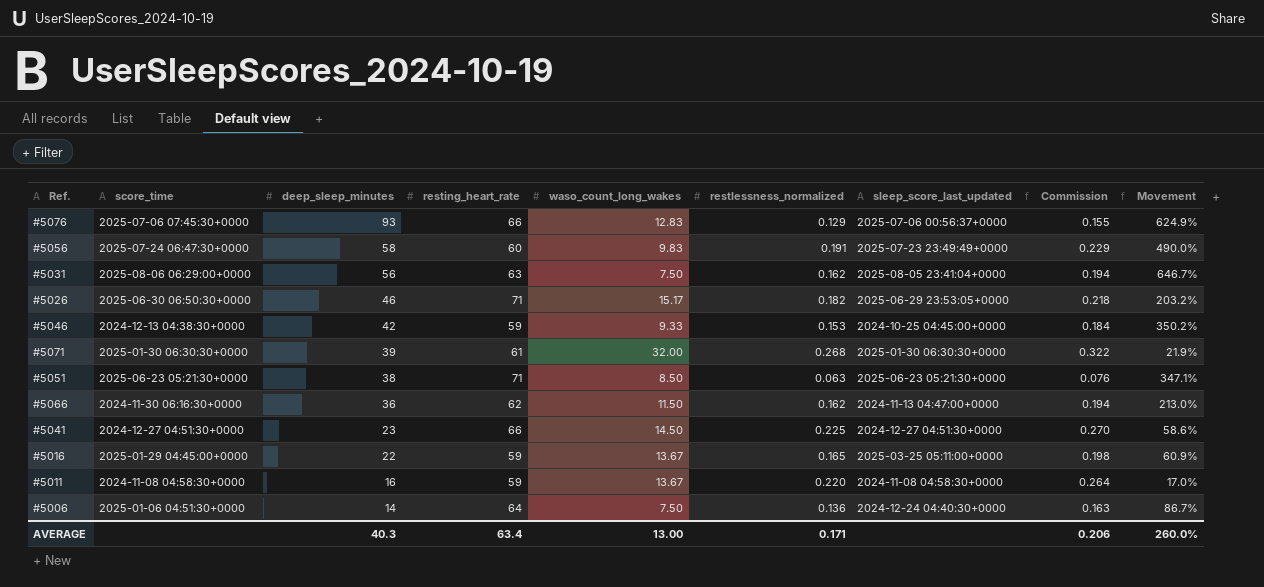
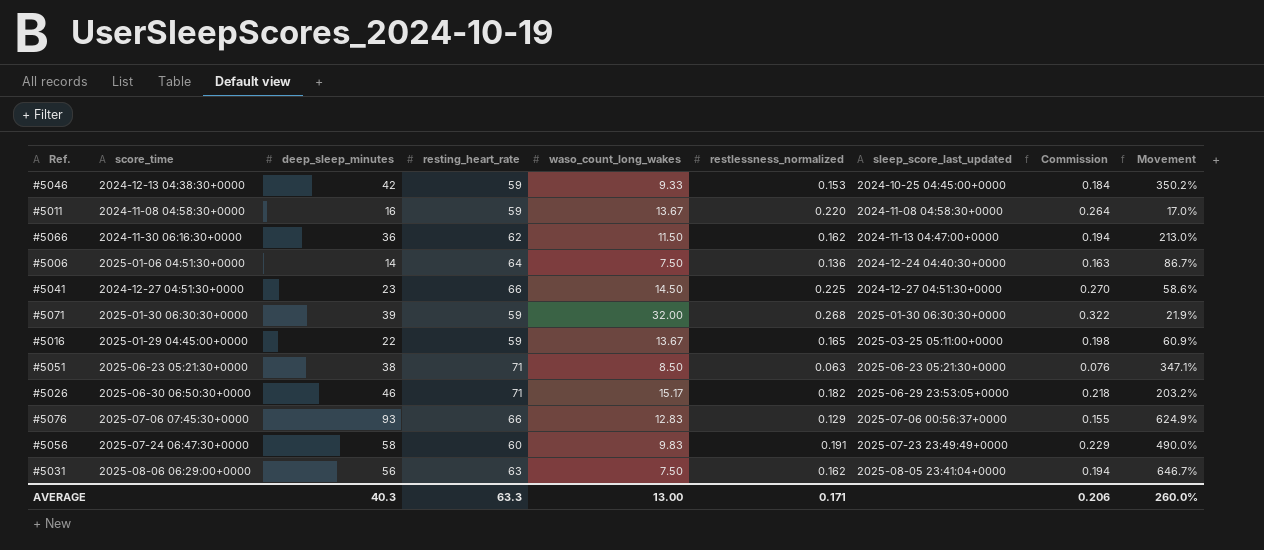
row order: deep_sleep_minutes descending -> sleep_score_last_updated ascending
#5071 | resting_heart_rate: 61 -> 59
AVERAGE | resting_heart_rate: 63.4 -> 63.3

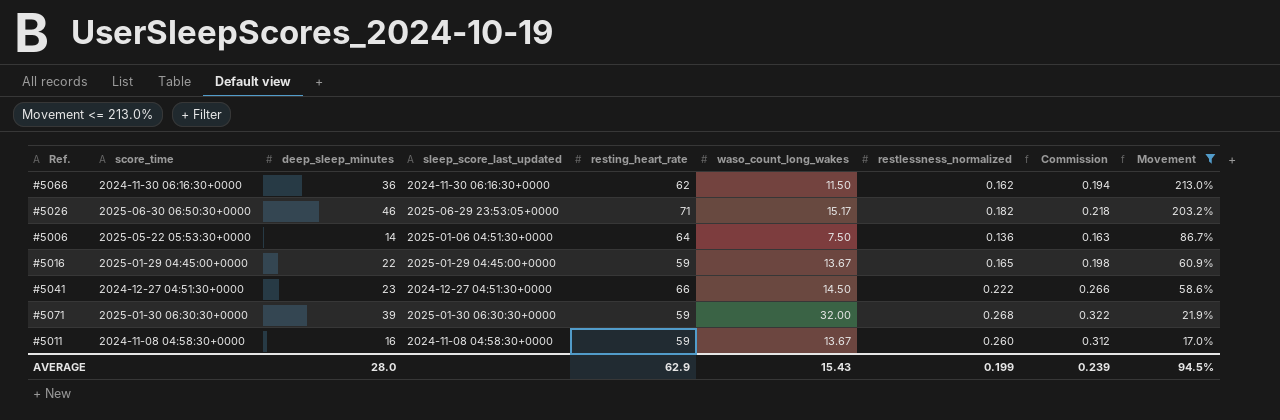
filter: none -> Movement <= 213.0%
row order: sleep_score_last_updated ascending -> Movement descending
column sleep_score_last_updated | position: 7 -> 4
#5066 | sleep_score_last_updated: 2024-11-13 04:47:00+0000 -> 2024-11-30 06:16:30+0000
#5006 | score_time: 2025-01-06 04:51:30+0000 -> 2025-05-22 05:53:30+0000
#5006 | sleep_score_last_updated: 2024-12-24 04:40:30+0000 -> 2025-01-06 04:51:30+0000
#5016 | sleep_score_last_updated: 2025-03-25 05:11:00+0000 -> 2025-01-29 04:45:00+0000
#5041 | restlessness_normalized: 0.225 -> 0.222
#5041 | Commission: 0.270 -> 0.266
#5011 | restlessness_normalized: 0.220 -> 0.260
#5011 | Commission: 0.264 -> 0.312
AVERAGE | deep_sleep_minutes: 40.3 -> 28.0
AVERAGE | resting_heart_rate: 63.3 -> 62.9
AVERAGE | waso_count_long_wakes: 13.00 -> 15.43
AVERAGE | restlessness_normalized: 0.171 -> 0.199
AVERAGE | Commission: 0.206 -> 0.239
AVERAGE | Movement: 260.0% -> 94.5%

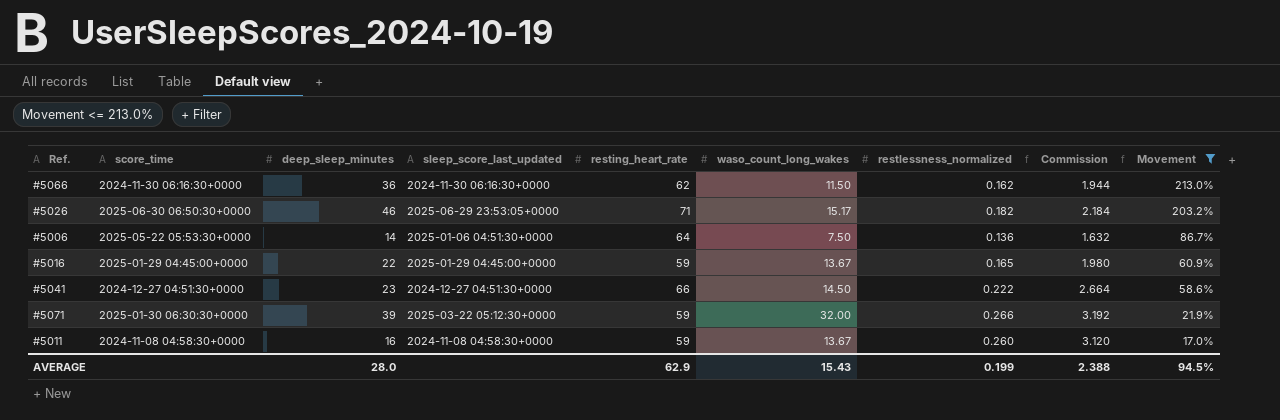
column Commission | formula: [restlessness_normalized] * 1.2 -> [restlessness_normalized] * 12
#5071 | sleep_score_last_updated: 2025-01-30 06:30:30+0000 -> 2025-03-22 05:12:30+0000
#5071 | restlessness_normalized: 0.268 -> 0.266
AVERAGE | Commission: 0.239 -> 2.388

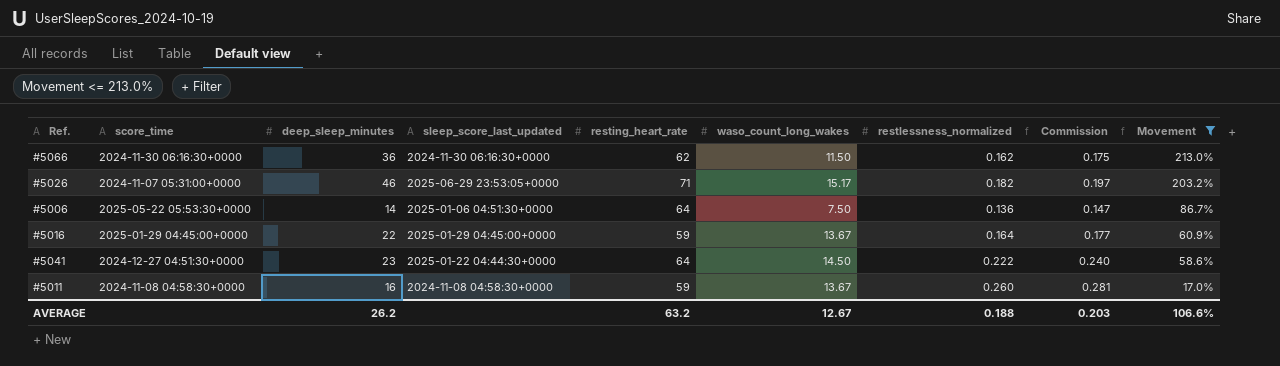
column Commission | formula: [restlessness_normalized] * 12 -> [restlessness_normalized] * 1.08
row #5071: 2025-01-30 06:30:30+0000 | 39 | 2025-03-22 05:12:30+0000 | 59 | 32.00 | 0.266 | 3.192 | 21.9% -> none
#5026 | score_time: 2025-06-30 06:50:30+0000 -> 2024-11-07 05:31:00+0000
#5016 | restlessness_normalized: 0.165 -> 0.164
#5041 | sleep_score_last_updated: 2024-12-27 04:51:30+0000 -> 2025-01-22 04:44:30+0000
#5041 | resting_heart_rate: 66 -> 64
AVERAGE | deep_sleep_minutes: 28.0 -> 26.2
AVERAGE | resting_heart_rate: 62.9 -> 63.2
AVERAGE | waso_count_long_wakes: 15.43 -> 12.67
AVERAGE | restlessness_normalized: 0.199 -> 0.188
AVERAGE | Commission: 2.388 -> 0.203
AVERAGE | Movement: 94.5% -> 106.6%

